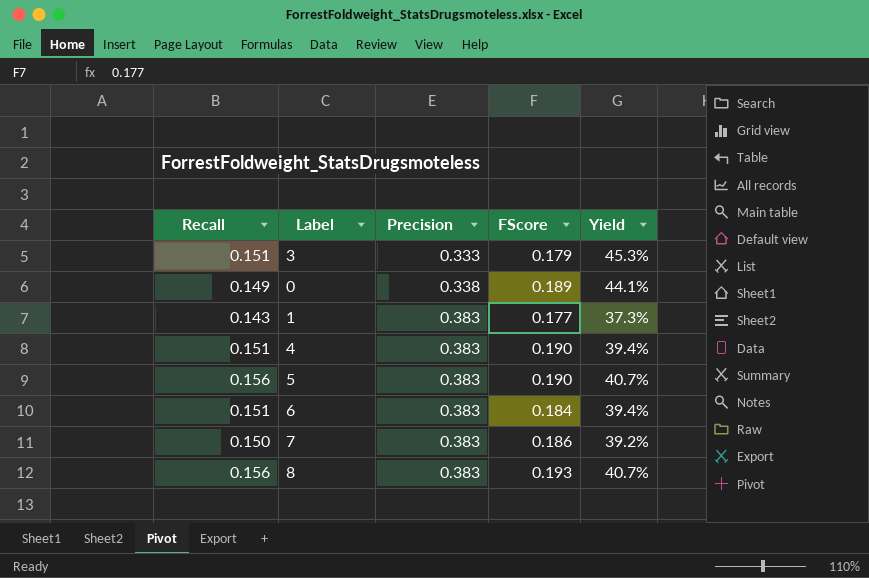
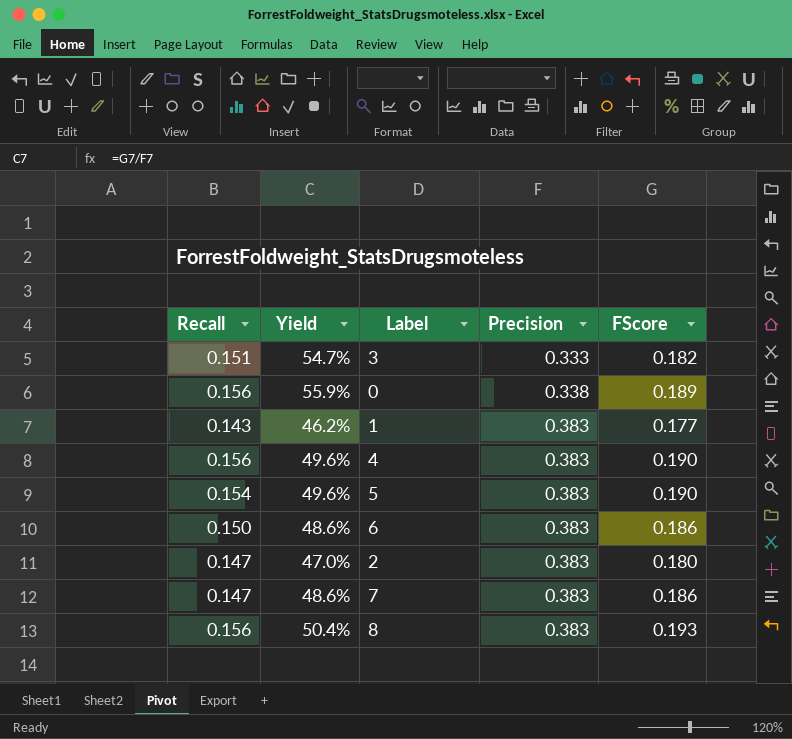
column Yield | formula: [Recall] / [Precision] -> [FScore] / [Precision]
column Yield | position: 5 -> 2
3 | FScore: 0.179 -> 0.182
0 | Recall: 0.149 -> 0.156
4 | Recall: 0.151 -> 0.156
5 | Recall: 0.156 -> 0.154
6 | Recall: 0.151 -> 0.150
6 | FScore: 0.184 -> 0.186
row 2: none -> 0.147 | 47.0% | 0.383 | 0.180
7 | Recall: 0.150 -> 0.147

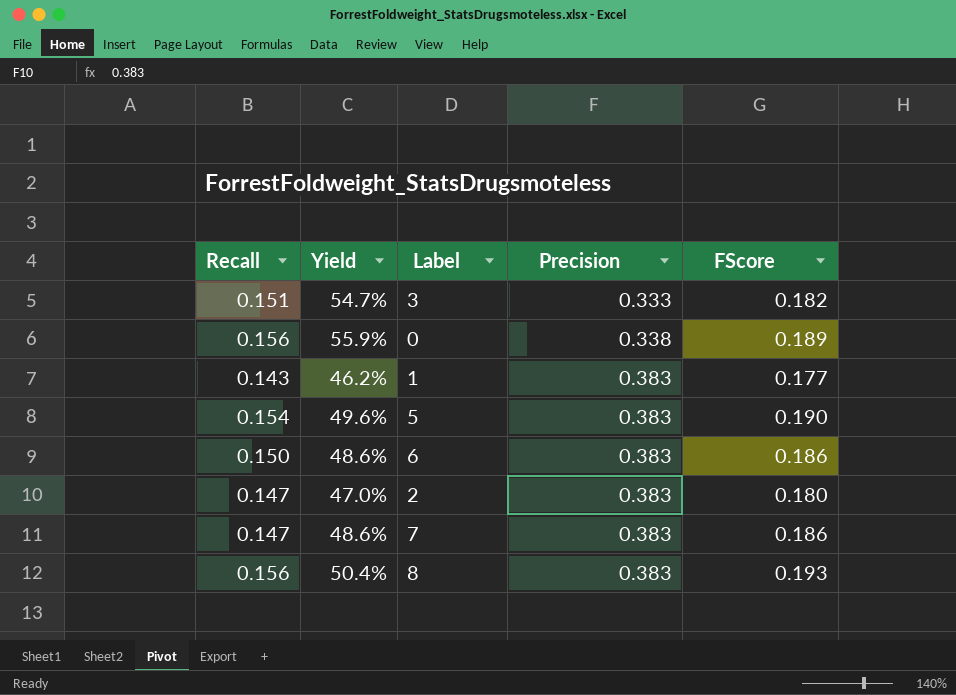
row 4: 0.156 | 49.6% | 0.383 | 0.190 -> none

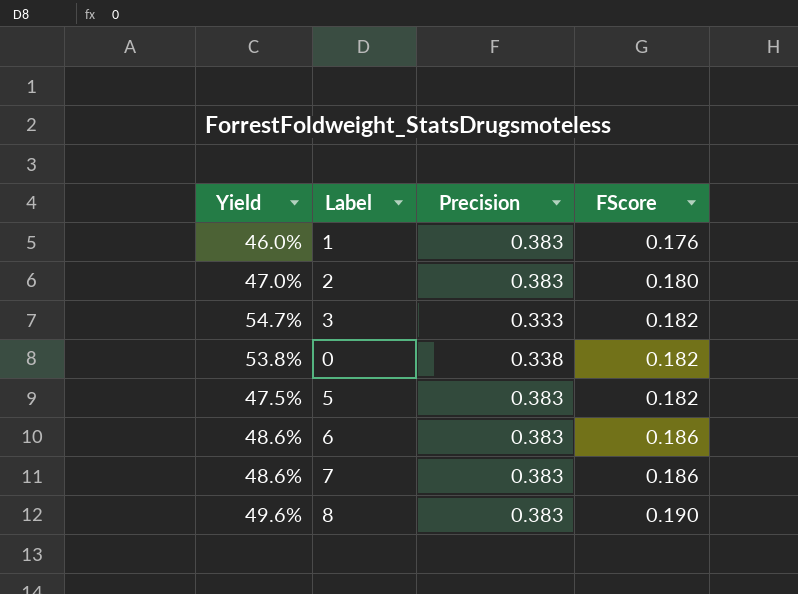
row order: Precision ascending -> FScore ascending
column Recall | position: 1 -> none
1 | Yield: 46.2% -> 46.0%
1 | FScore: 0.177 -> 0.176
0 | Yield: 55.9% -> 53.8%
0 | FScore: 0.189 -> 0.182
5 | Yield: 49.6% -> 47.5%
5 | FScore: 0.190 -> 0.182
8 | Yield: 50.4% -> 49.6%
8 | FScore: 0.193 -> 0.190

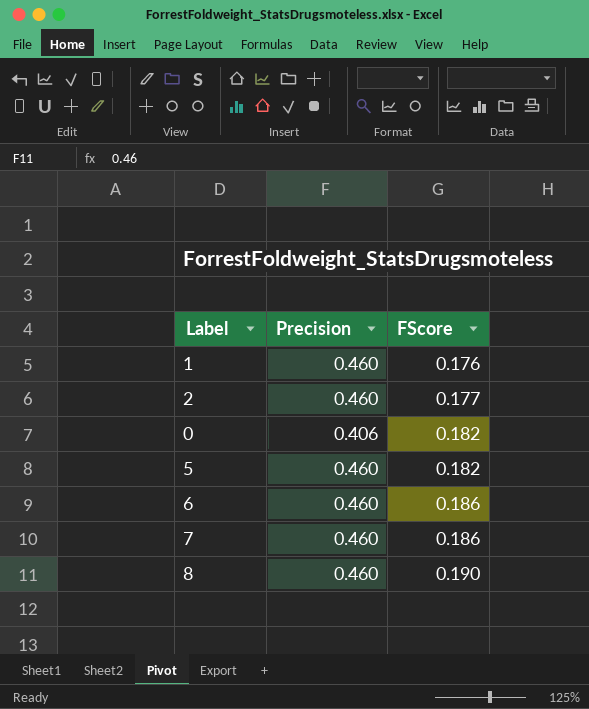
column Yield | formula: [FScore] / [Precision] -> none
row 3: 54.7% | 0.333 | 0.182 -> none
1 | Precision: 0.383 -> 0.460
2 | Precision: 0.383 -> 0.460
2 | FScore: 0.180 -> 0.177
0 | Precision: 0.338 -> 0.406
5 | Precision: 0.383 -> 0.460
6 | Precision: 0.383 -> 0.460
7 | Precision: 0.383 -> 0.460
8 | Precision: 0.383 -> 0.460

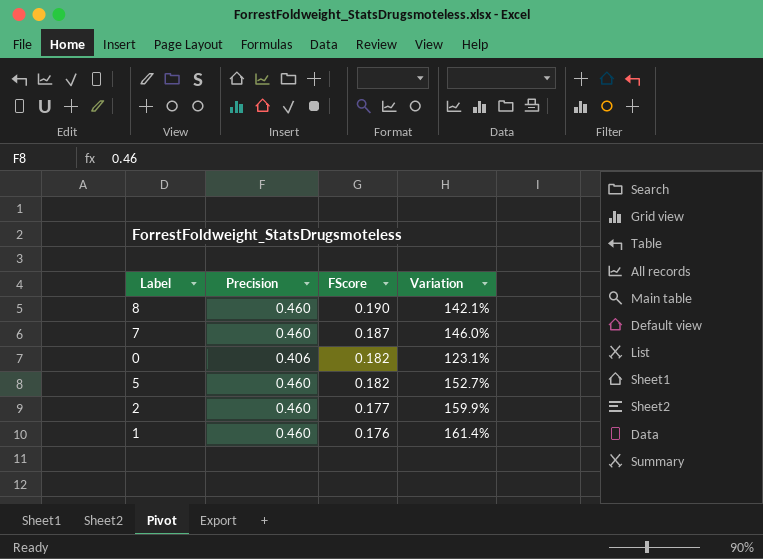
row order: FScore ascending -> FScore descending
column Variation | formula: none -> ([Precision] - [FScore]) / [FScore]
row 6: 0.460 | 0.186 -> none
7 | FScore: 0.186 -> 0.187

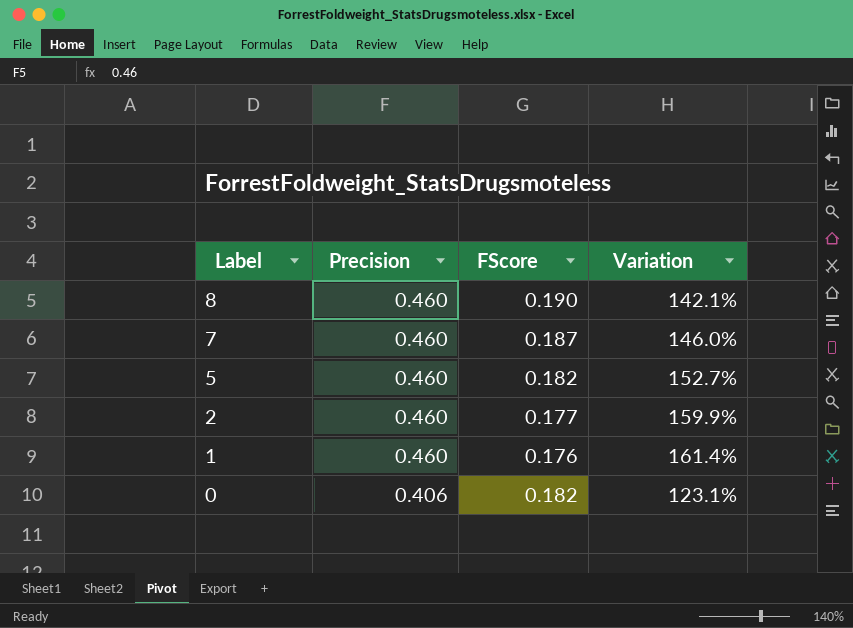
row order: FScore descending -> Label descending

